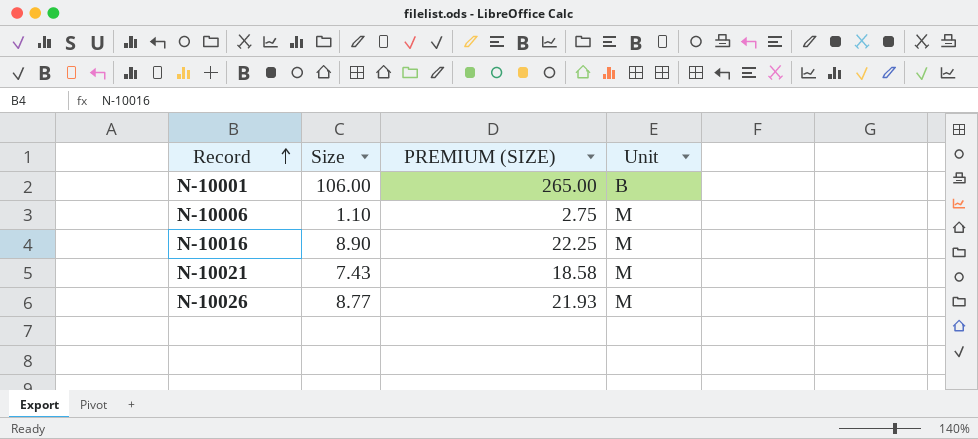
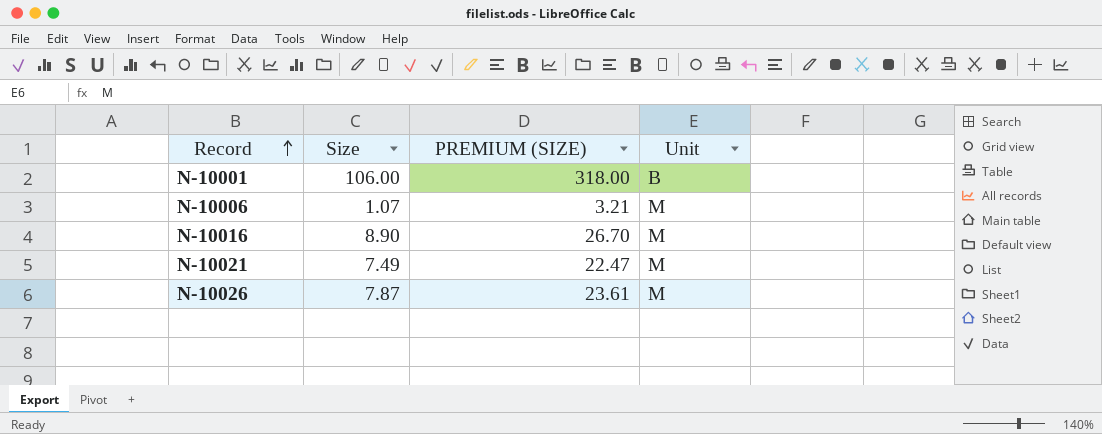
column PREMIUM (SIZE) | formula: [Size] * 2.5 -> [Size] * 3
N-10006 | Size: 1.10 -> 1.07
N-10021 | Size: 7.43 -> 7.49
N-10026 | Size: 8.77 -> 7.87

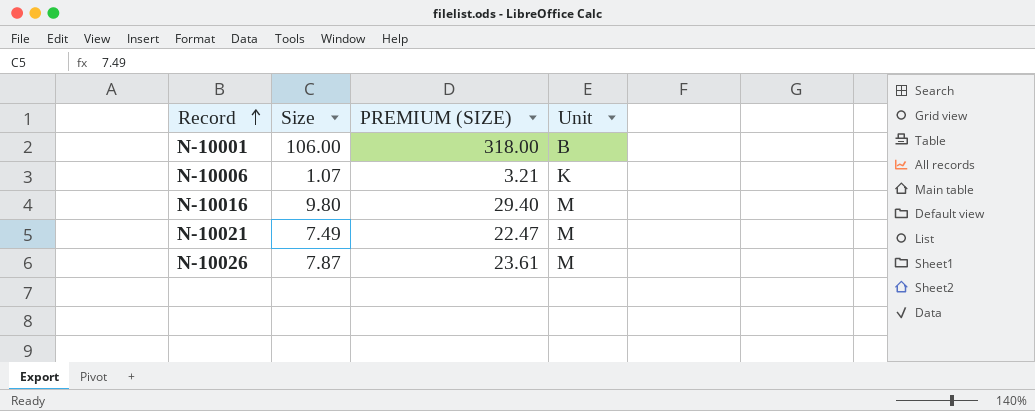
N-10006 | Unit: M -> K
N-10016 | Size: 8.90 -> 9.80
N-10016 | PREMIUM (SIZE): 26.70 -> 29.40

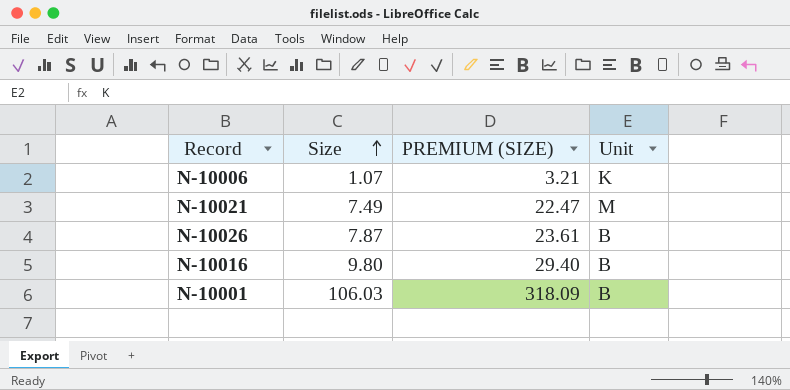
row order: Record ascending -> Size ascending
N-10026 | Unit: M -> B
N-10016 | Unit: M -> B
N-10001 | Size: 106.00 -> 106.03
N-10001 | PREMIUM (SIZE): 318.00 -> 318.09

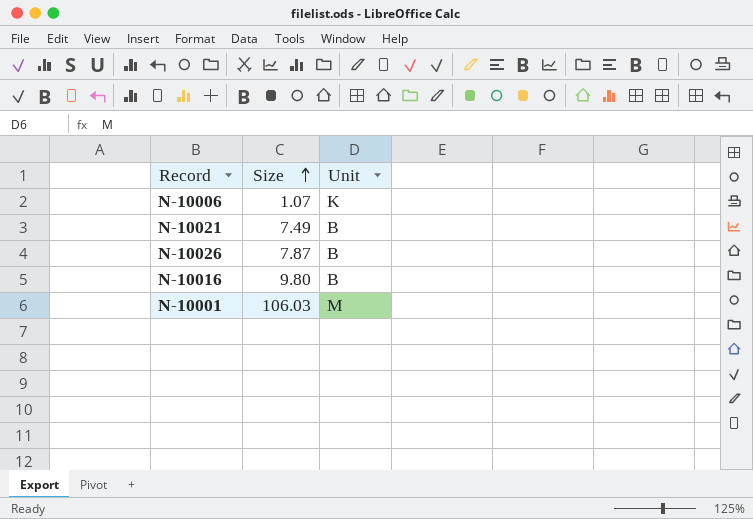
column PREMIUM (SIZE) | formula: [Size] * 3 -> none
N-10021 | Unit: M -> B
N-10001 | Unit: B -> M

